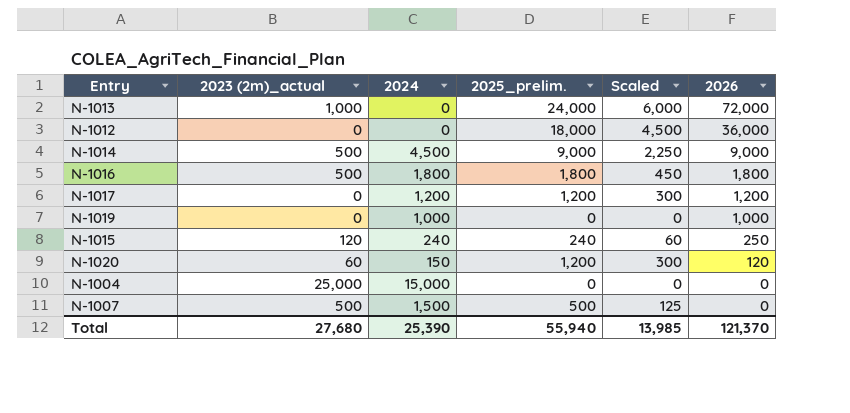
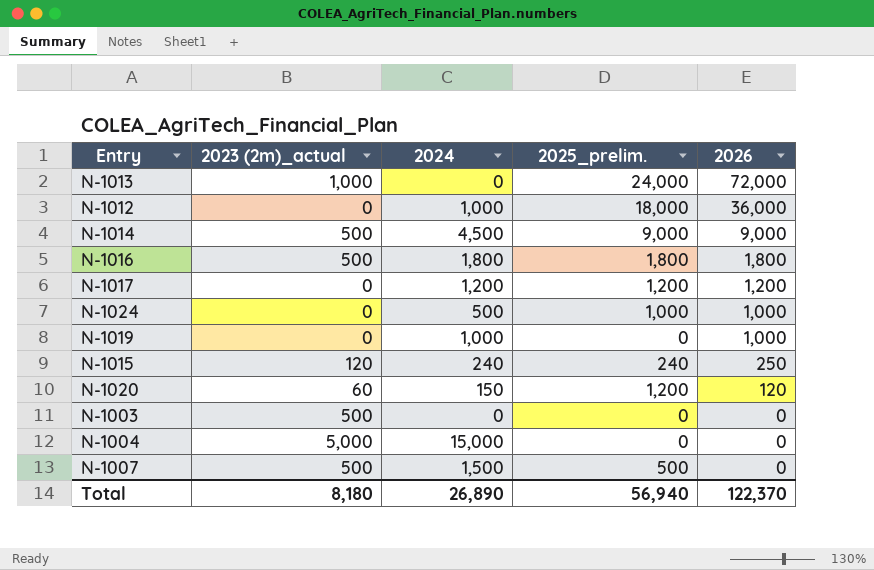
column Scaled | formula: [2025_prelim.] * 0.25 -> none
N-1012 | 2024: 0 -> 1,000
row N-1024: none -> 0 | 500 | 1,000 | 1,000
row N-1003: none -> 500 | 0 | 0 | 0
N-1004 | 2023 (2m)_actual: 25,000 -> 5,000
Total | 2023 (2m)_actual: 27,680 -> 8,180
Total | 2024: 25,390 -> 26,890
Total | 2025_prelim.: 55,940 -> 56,940
Total | 2026: 121,370 -> 122,370

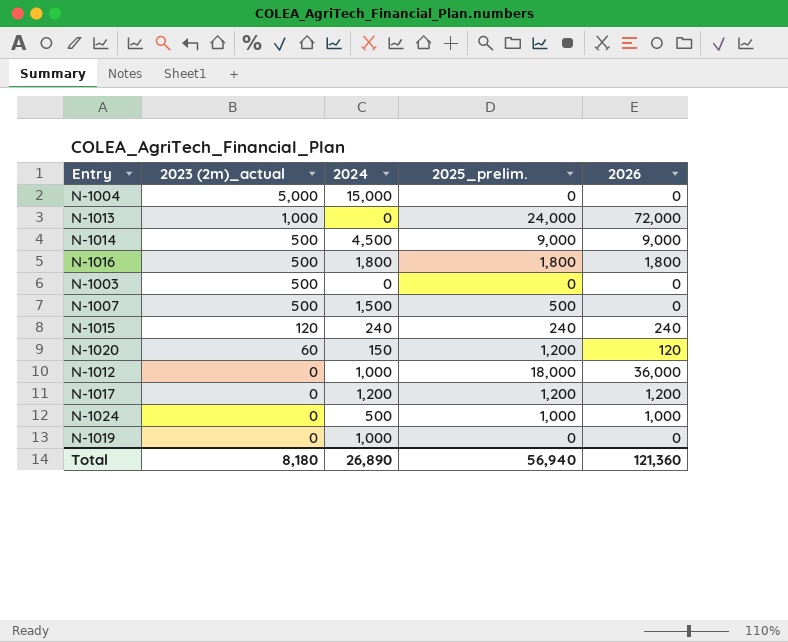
row order: 2026 descending -> 2023 (2m)_actual descending
N-1015 | 2026: 250 -> 240
N-1019 | 2026: 1,000 -> 0
Total | 2026: 122,370 -> 121,360

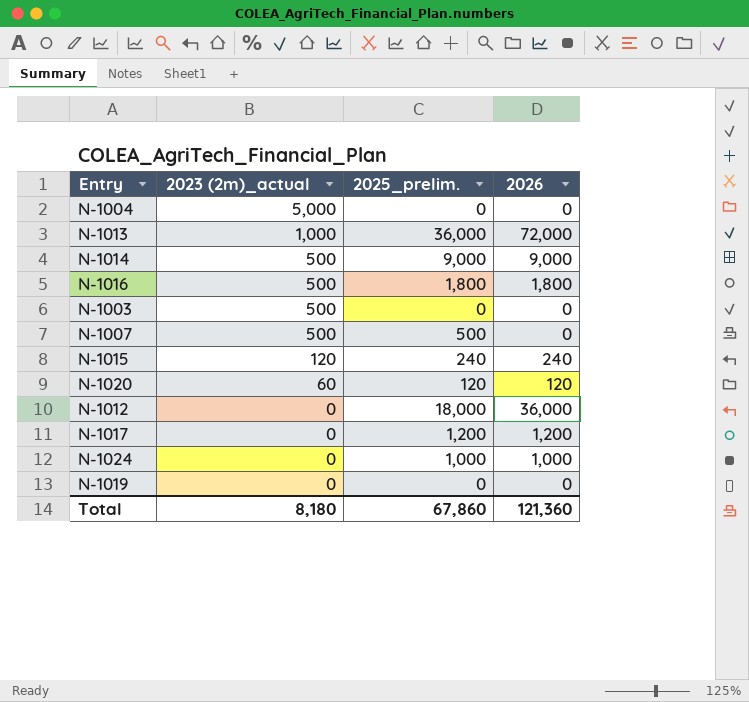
column 2024 | position: 3 -> none
N-1013 | 2025_prelim.: 24,000 -> 36,000
N-1020 | 2025_prelim.: 1,200 -> 120
Total | 2025_prelim.: 56,940 -> 67,860

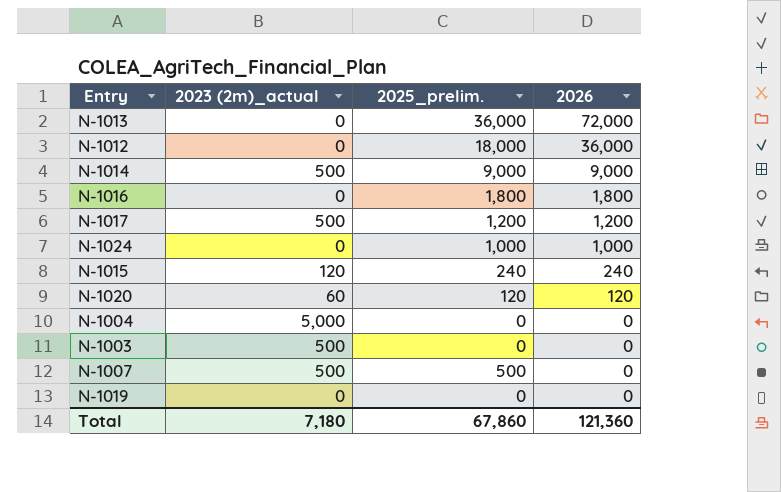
row order: 2023 (2m)_actual descending -> 2026 descending
N-1013 | 2023 (2m)_actual: 1,000 -> 0
N-1016 | 2023 (2m)_actual: 500 -> 0
N-1017 | 2023 (2m)_actual: 0 -> 500
Total | 2023 (2m)_actual: 8,180 -> 7,180

